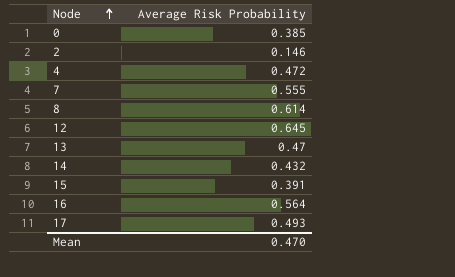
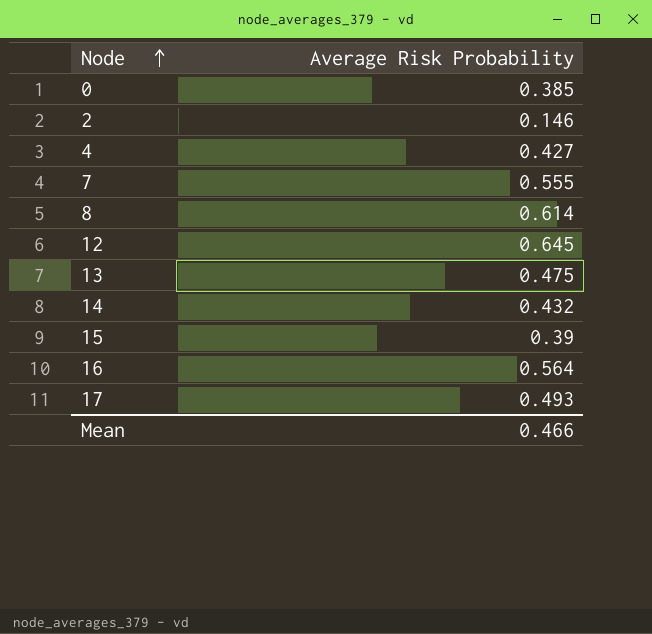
4 | Average Risk Probability: 0.472 -> 0.427
13 | Average Risk Probability: 0.47 -> 0.475
15 | Average Risk Probability: 0.391 -> 0.39
Mean | Average Risk Probability: 0.470 -> 0.466

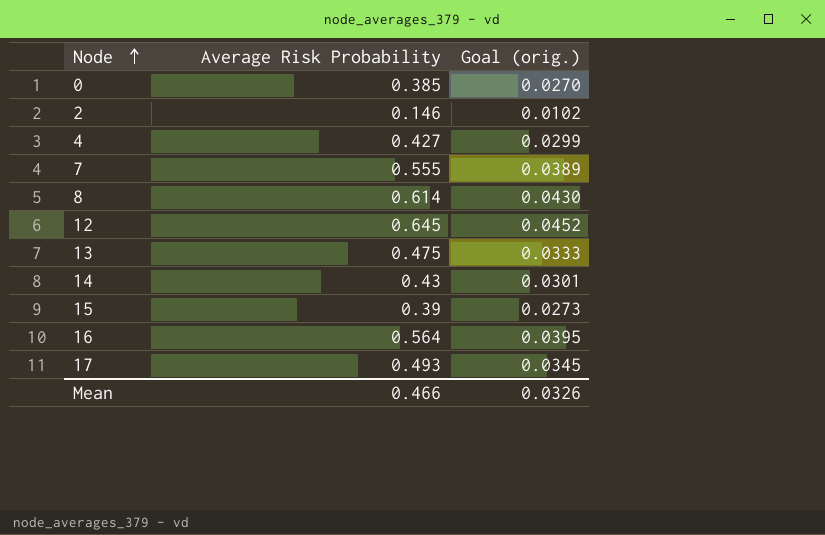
column Goal (orig.) | formula: none -> [Average Risk Probability] * 0.07
14 | Average Risk Probability: 0.432 -> 0.43

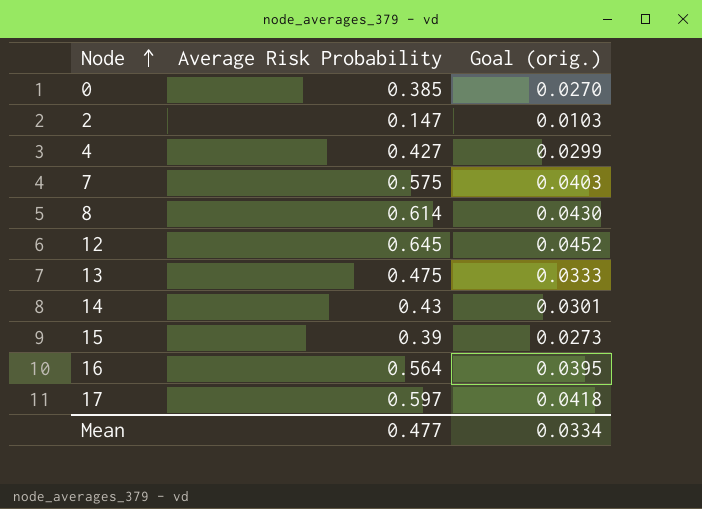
2 | Average Risk Probability: 0.146 -> 0.147
2 | Goal (orig.): 0.0102 -> 0.0103
7 | Average Risk Probability: 0.555 -> 0.575
7 | Goal (orig.): 0.0389 -> 0.0403
17 | Average Risk Probability: 0.493 -> 0.597
17 | Goal (orig.): 0.0345 -> 0.0418
Mean | Average Risk Probability: 0.466 -> 0.477
Mean | Goal (orig.): 0.0326 -> 0.0334

